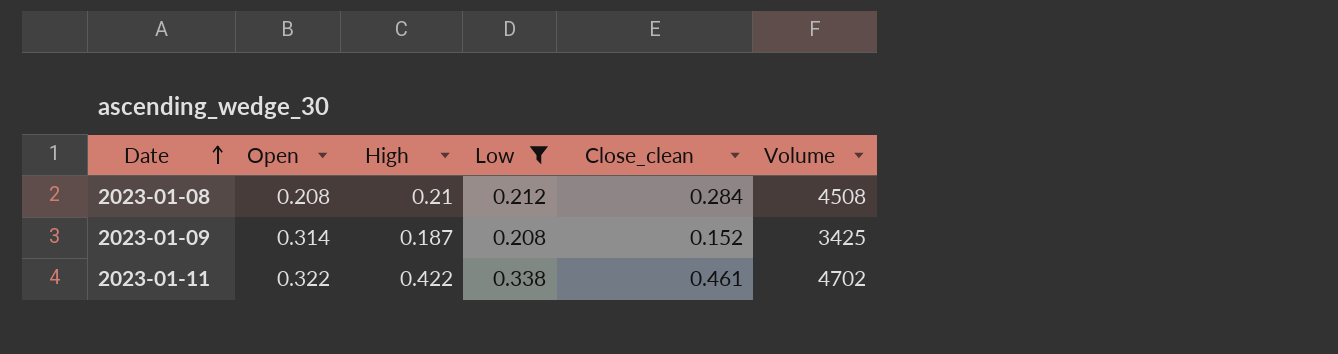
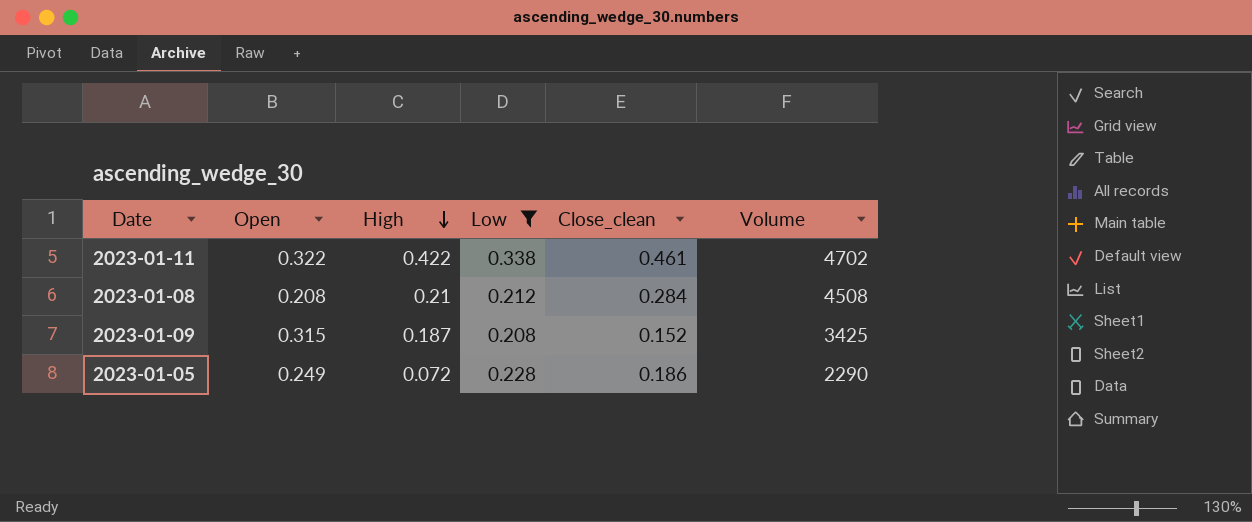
row order: Date ascending -> High descending
2023-01-09 | Open: 0.314 -> 0.315
row 2023-01-05: none -> 0.249 | 0.072 | 0.228 | 0.186 | 2290

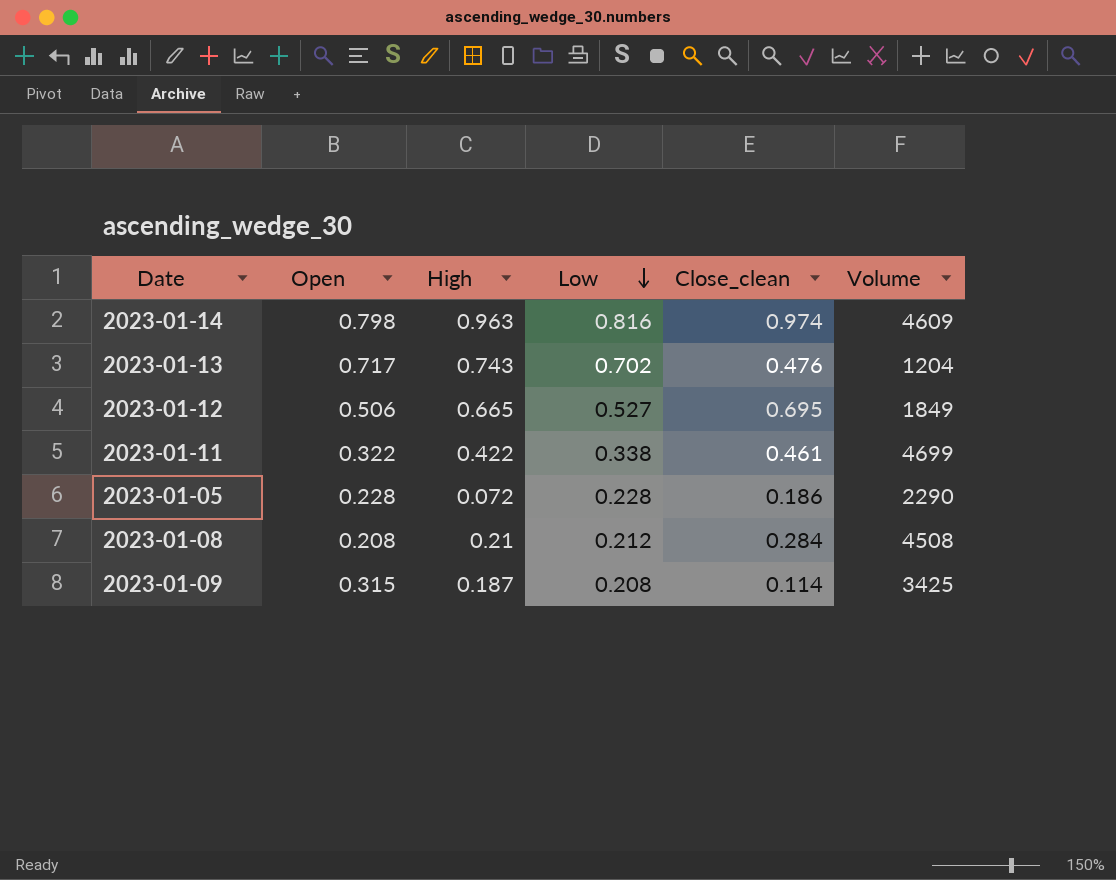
filter: Low <= 0.338 -> none
row order: High descending -> Low descending
2023-01-11 | Volume: 4702 -> 4699
2023-01-05 | Open: 0.249 -> 0.228
2023-01-09 | Close_clean: 0.152 -> 0.114

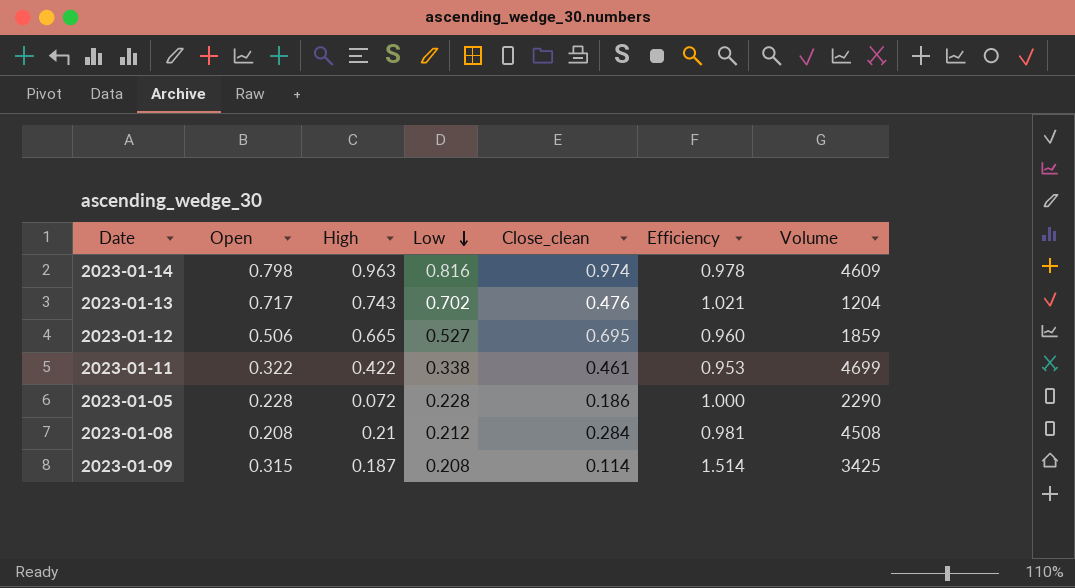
column Efficiency | formula: none -> [Open] / [Low]
2023-01-12 | Volume: 1849 -> 1859

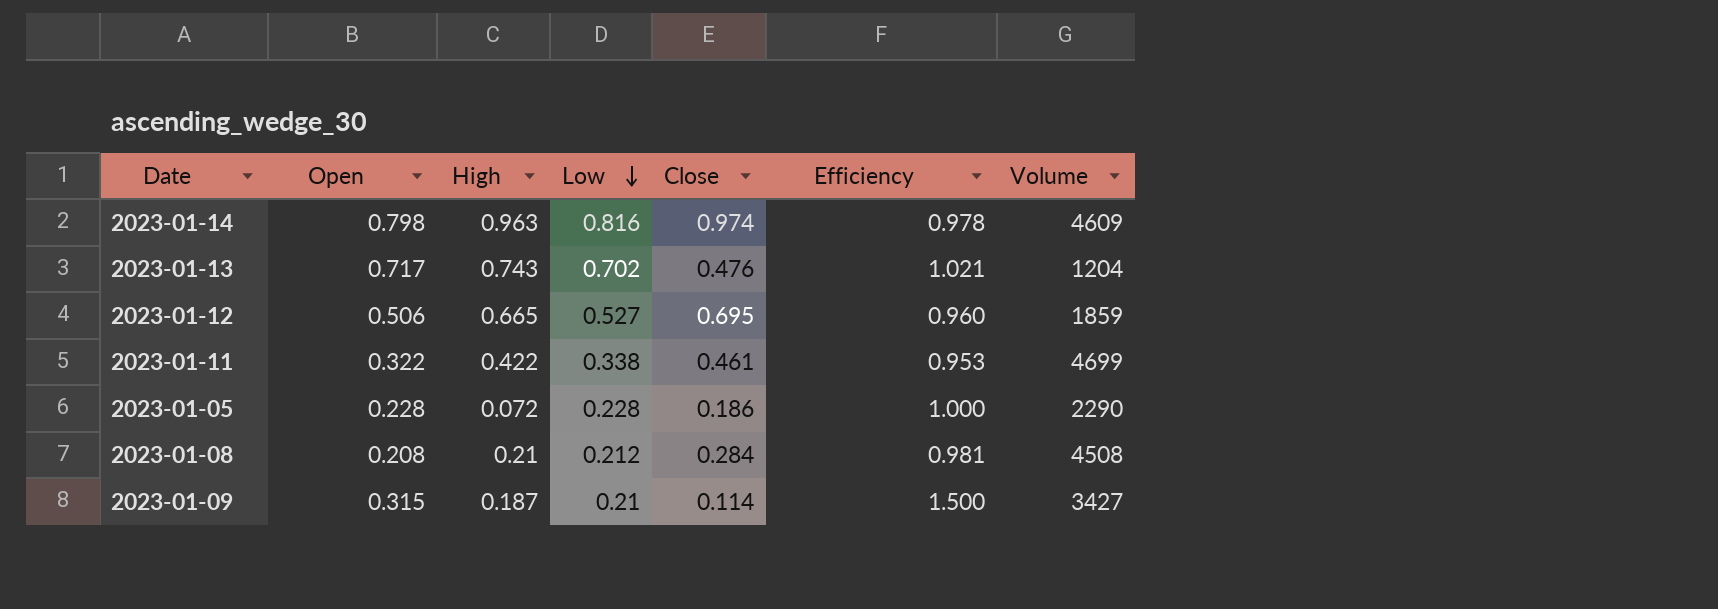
column name: Close_clean -> Close
2023-01-09 | Low: 0.208 -> 0.21
2023-01-09 | Efficiency: 1.514 -> 1.500
2023-01-09 | Volume: 3425 -> 3427

